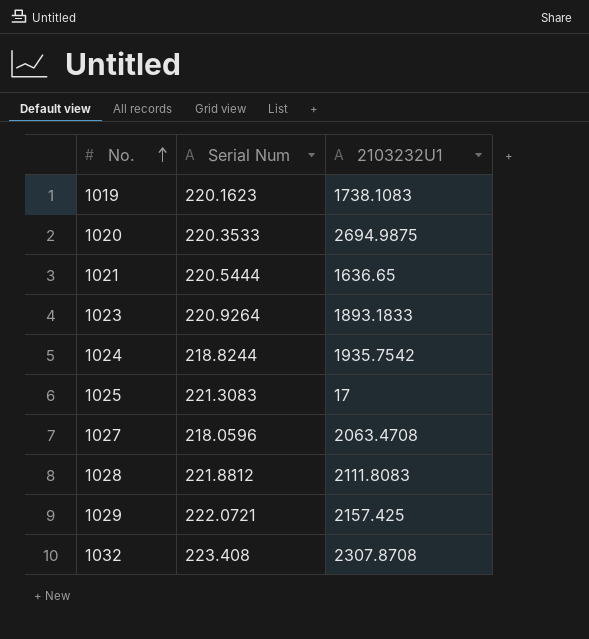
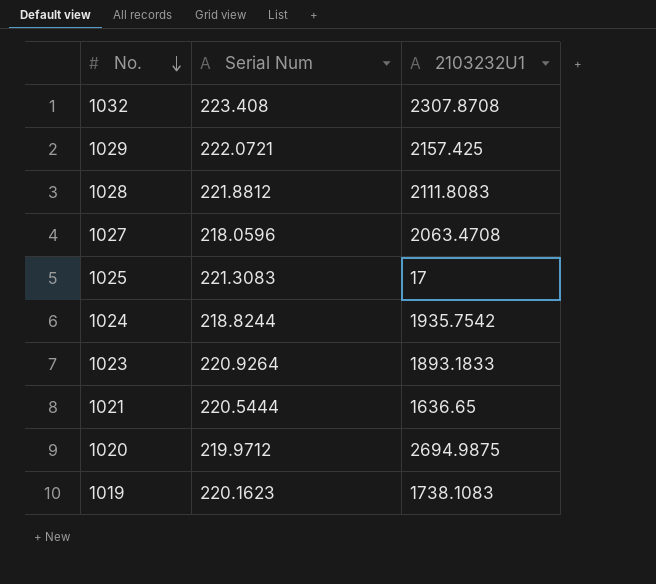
row order: No. ascending -> No. descending
1020 | Serial Num: 220.3533 -> 219.9712

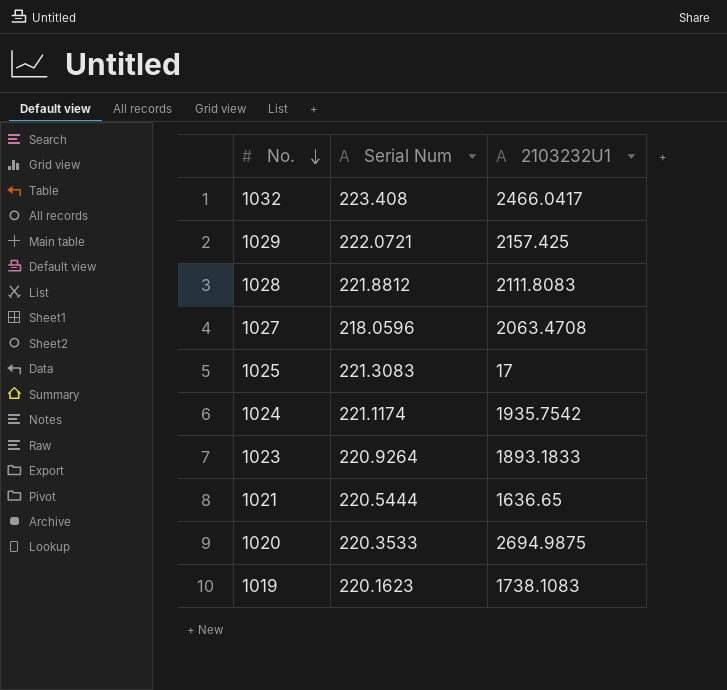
1032 | 2103232U1: 2307.8708 -> 2466.0417
1024 | Serial Num: 218.8244 -> 221.1174
1020 | Serial Num: 219.9712 -> 220.3533

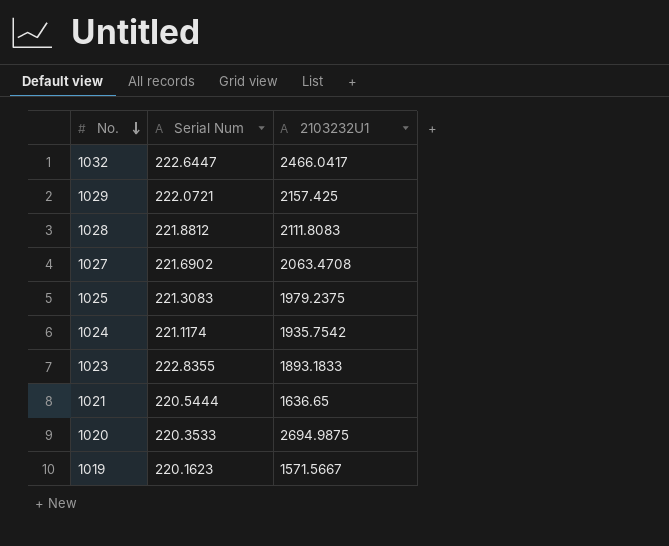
1032 | Serial Num: 223.408 -> 222.6447
1027 | Serial Num: 218.0596 -> 221.6902
1025 | 2103232U1: 17 -> 1979.2375
1023 | Serial Num: 220.9264 -> 222.8355
1019 | 2103232U1: 1738.1083 -> 1571.5667

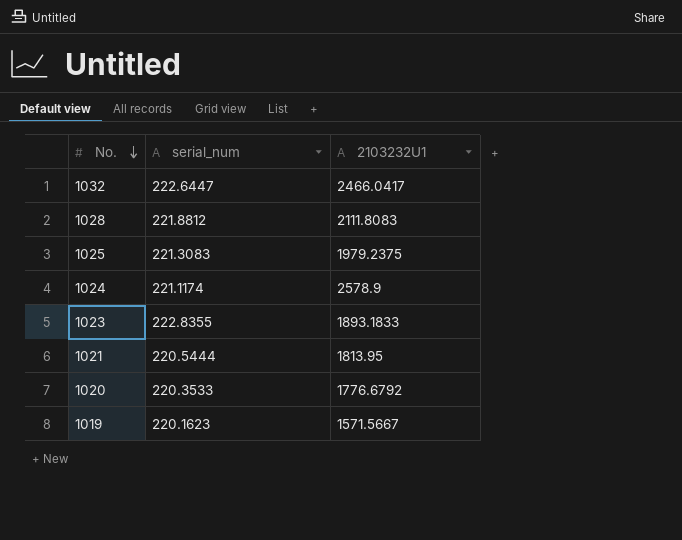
column name: Serial Num -> serial_num
row 1029: 222.0721 | 2157.425 -> none
row 1027: 221.6902 | 2063.4708 -> none
1024 | 2103232U1: 1935.7542 -> 2578.9
1021 | 2103232U1: 1636.65 -> 1813.95
1020 | 2103232U1: 2694.9875 -> 1776.6792

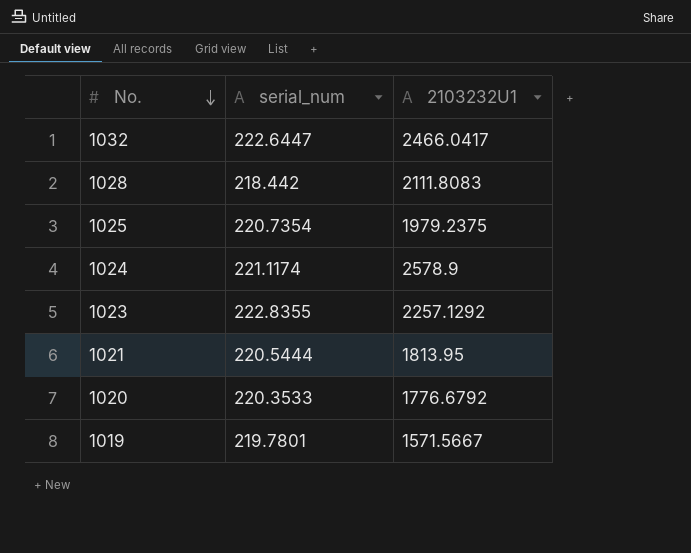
1028 | serial_num: 221.8812 -> 218.442
1025 | serial_num: 221.3083 -> 220.7354
1023 | 2103232U1: 1893.1833 -> 2257.1292
1019 | serial_num: 220.1623 -> 219.7801

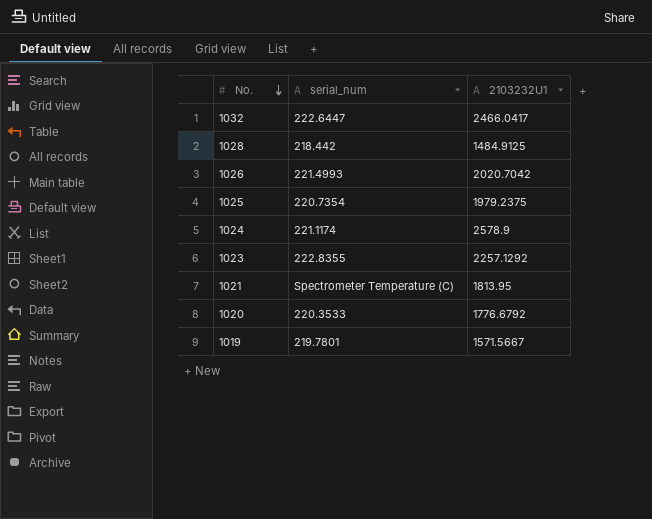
1028 | 2103232U1: 2111.8083 -> 1484.9125
row 1026: none -> 221.4993 | 2020.7042
1021 | serial_num: 220.5444 -> Spectrometer Temperature (C)

